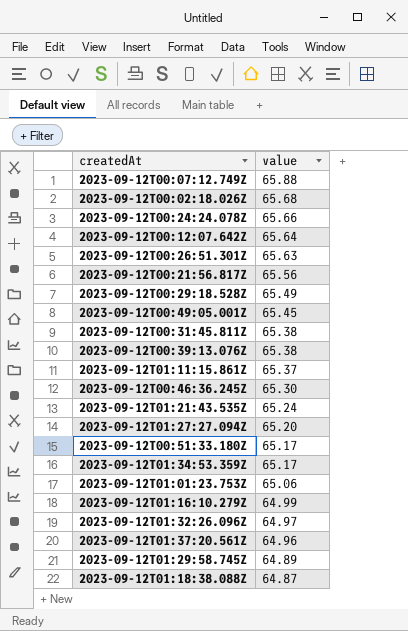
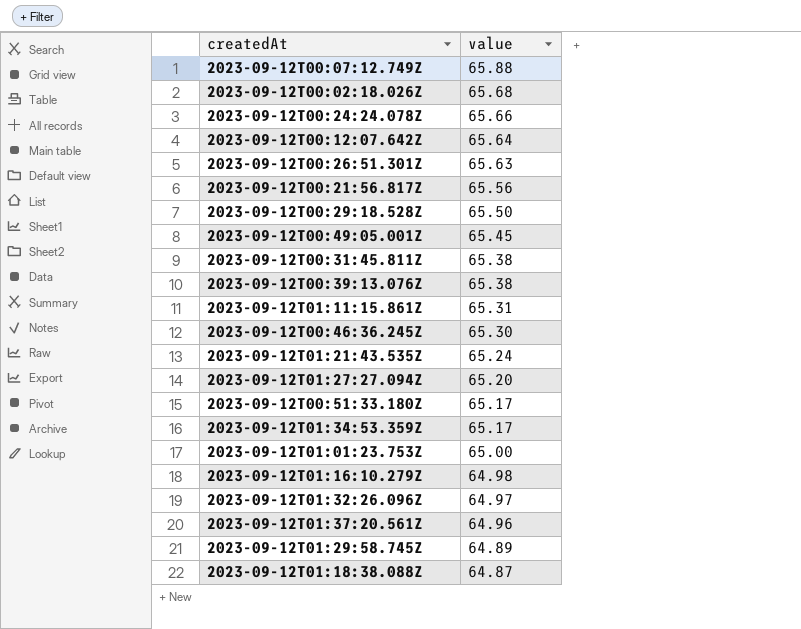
2023-09-12T00:29:18.528Z | value: 65.49 -> 65.50
2023-09-12T01:11:15.861Z | value: 65.37 -> 65.31
2023-09-12T01:01:23.753Z | value: 65.06 -> 65.00
2023-09-12T01:16:10.279Z | value: 64.99 -> 64.98

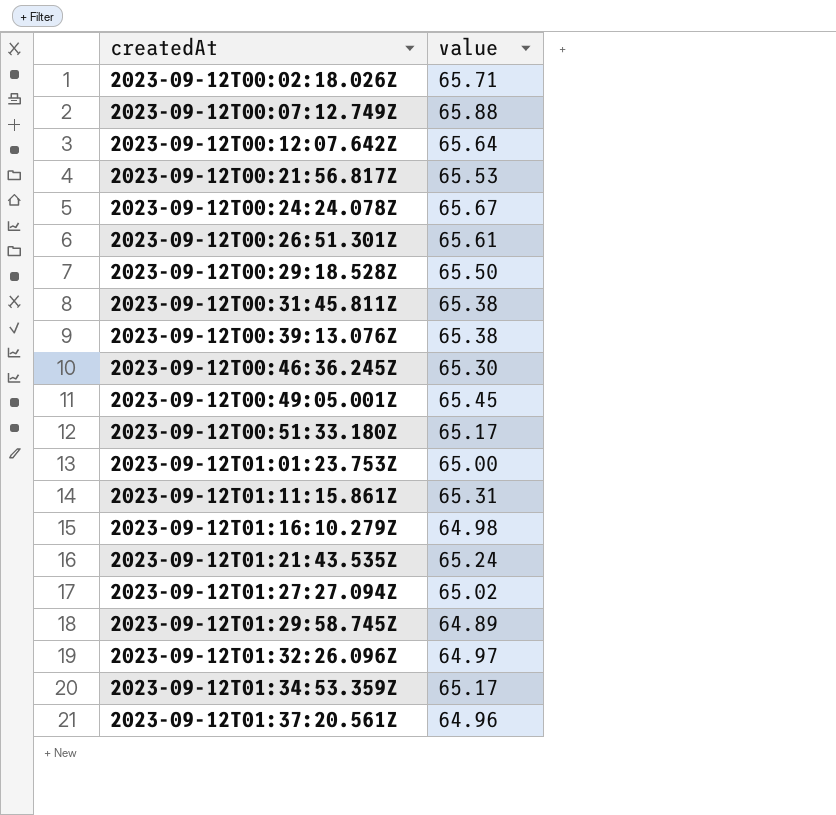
row order: value descending -> createdAt ascending
row 2023-09-12T01:18:38.088Z: 64.87 -> none
2023-09-12T00:02:18.026Z | value: 65.68 -> 65.71
2023-09-12T00:21:56.817Z | value: 65.56 -> 65.53
2023-09-12T00:24:24.078Z | value: 65.66 -> 65.67
2023-09-12T00:26:51.301Z | value: 65.63 -> 65.61
2023-09-12T01:27:27.094Z | value: 65.20 -> 65.02

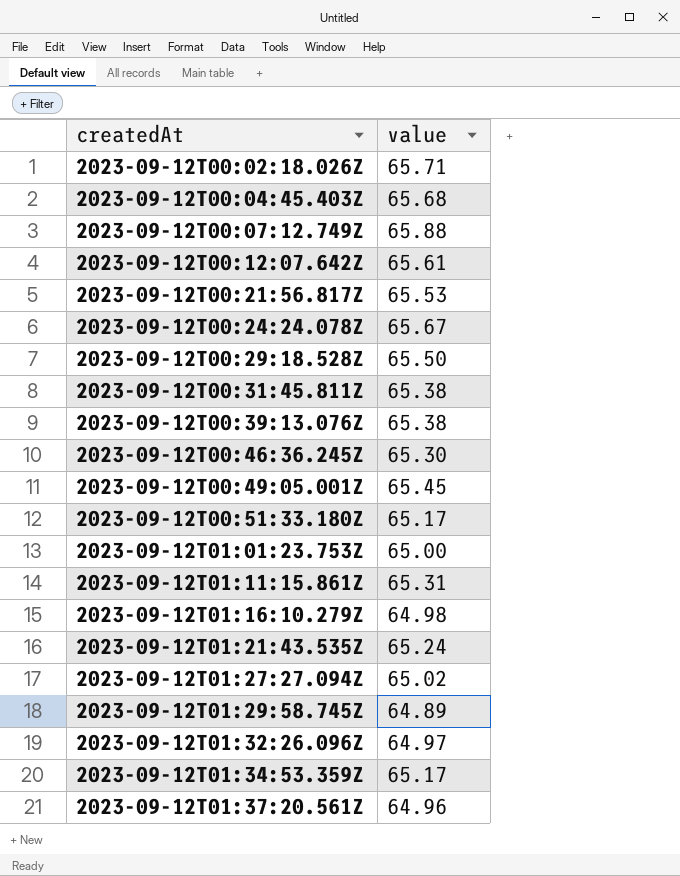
row 2023-09-12T00:26:51.301Z: 65.61 -> none
row 2023-09-12T00:04:45.403Z: none -> 65.68
2023-09-12T00:12:07.642Z | value: 65.64 -> 65.61

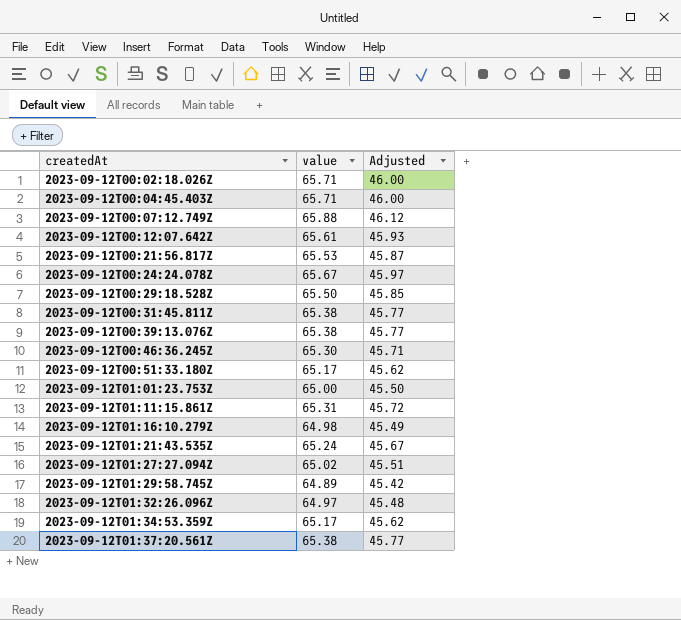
column Adjusted | formula: none -> [value] * 0.7
row 2023-09-12T00:49:05.001Z: 65.45 -> none
2023-09-12T00:04:45.403Z | value: 65.68 -> 65.71
2023-09-12T01:37:20.561Z | value: 64.96 -> 65.38

